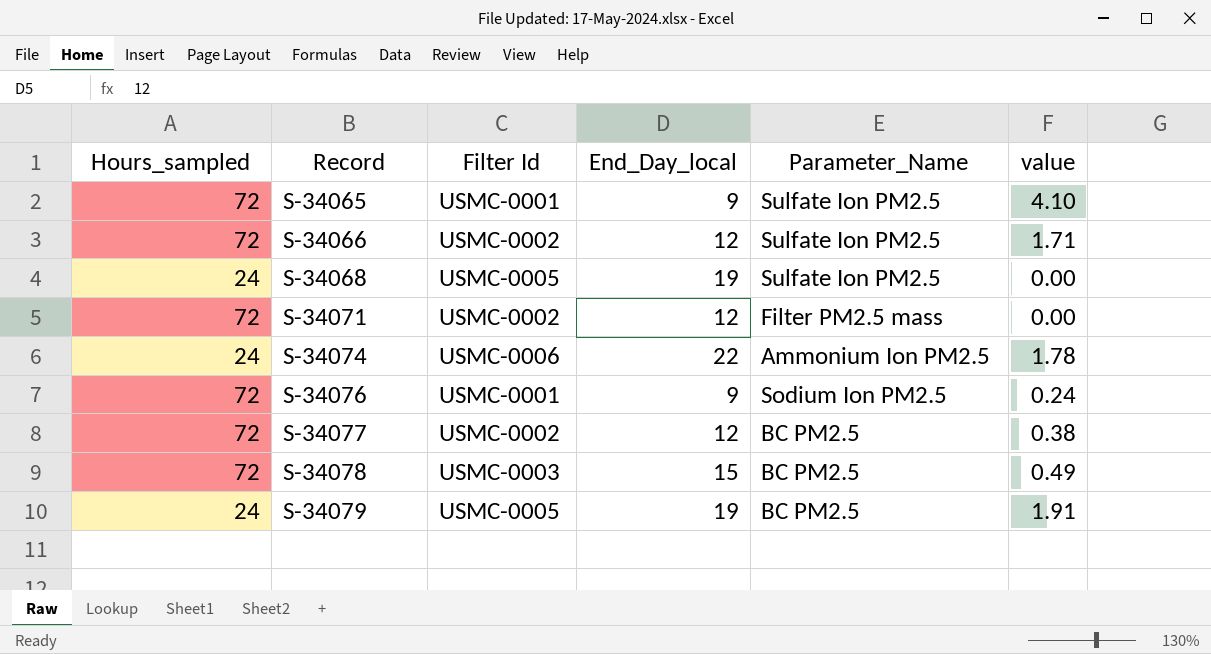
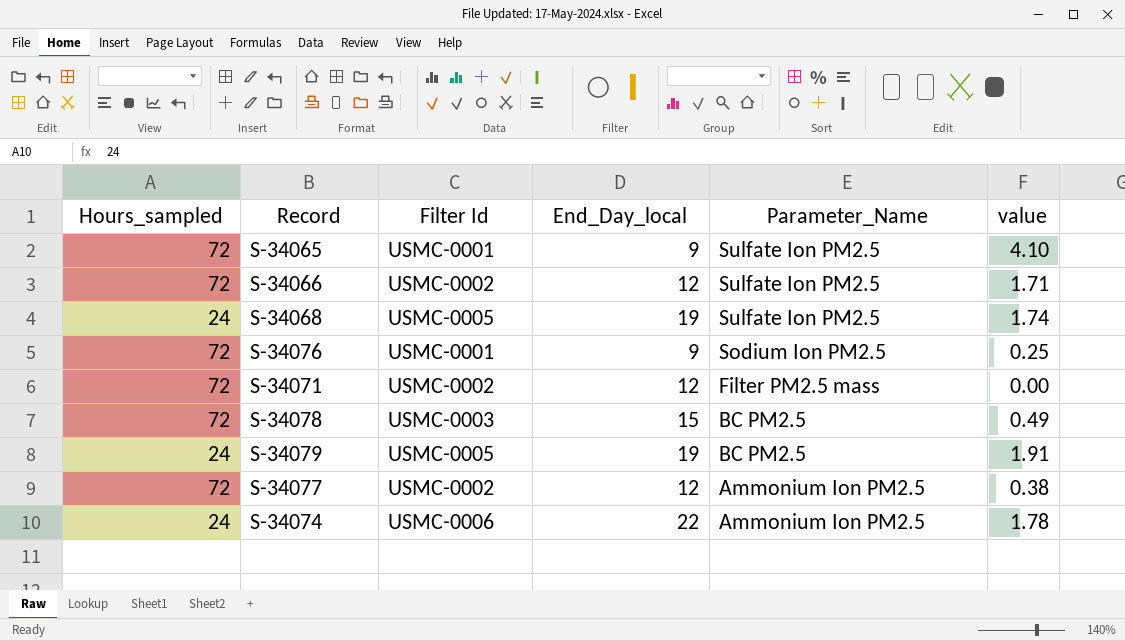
row order: Record ascending -> Parameter_Name descending
S-34068 | value: 0.00 -> 1.74
S-34076 | value: 0.24 -> 0.25
S-34077 | Parameter_Name: BC PM2.5 -> Ammonium Ion PM2.5

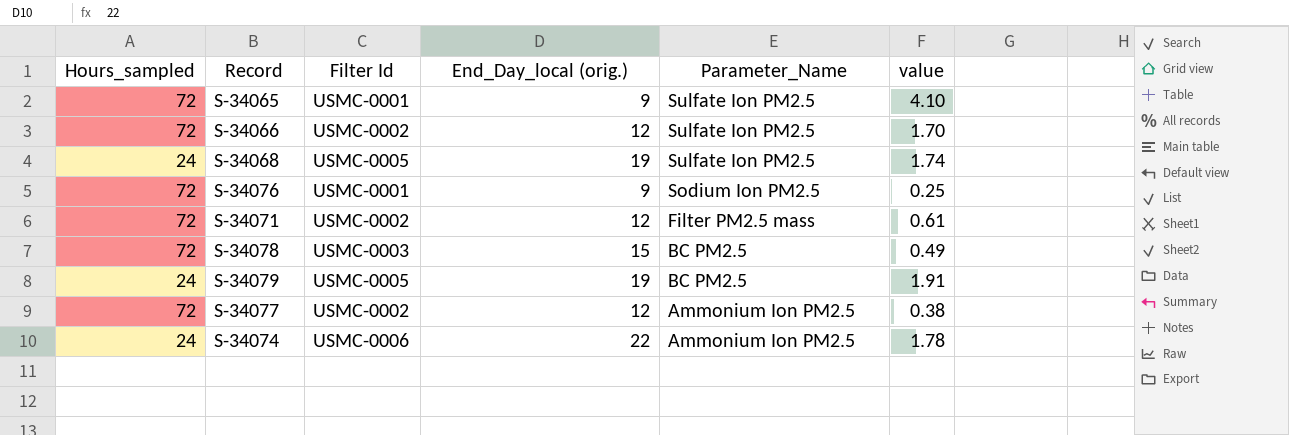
column name: End_Day_local -> End_Day_local (orig.)
S-34066 | value: 1.71 -> 1.70
S-34071 | value: 0.00 -> 0.61

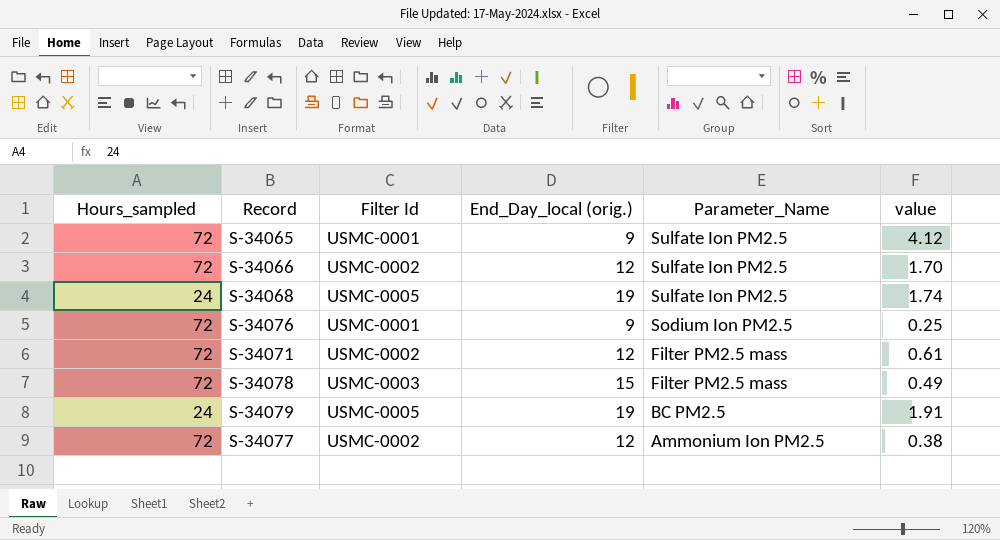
row S-34074: 24 | USMC-0006 | 22 | Ammonium Ion PM2.5 | 1.78 -> none
S-34065 | value: 4.10 -> 4.12
S-34078 | Parameter_Name: BC PM2.5 -> Filter PM2.5 mass

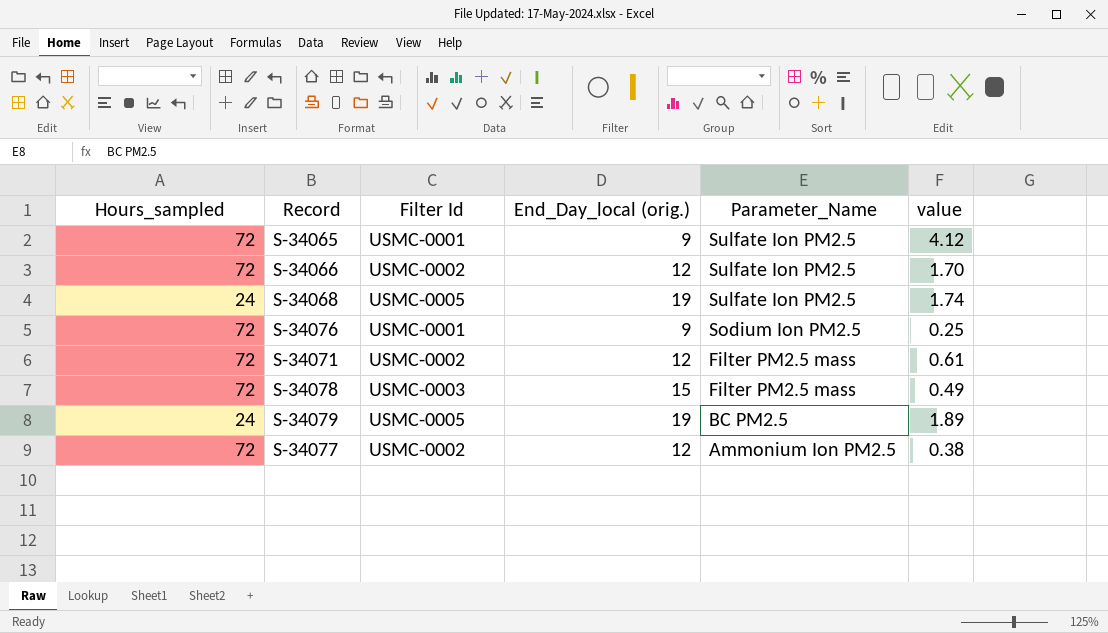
S-34079 | value: 1.91 -> 1.89

